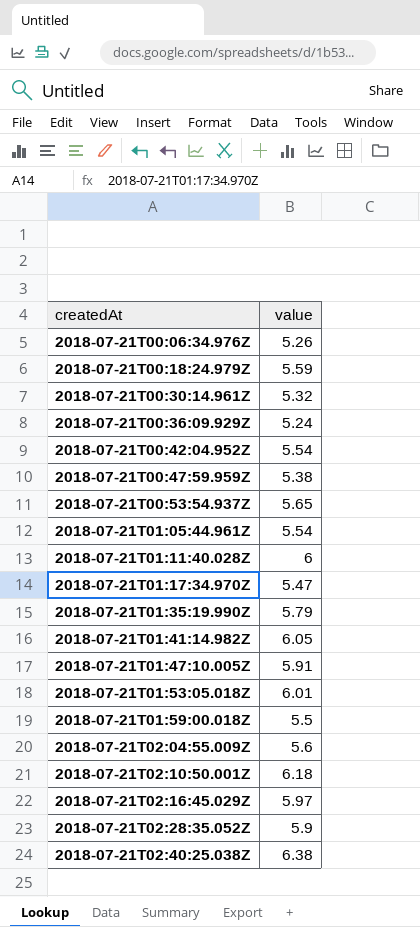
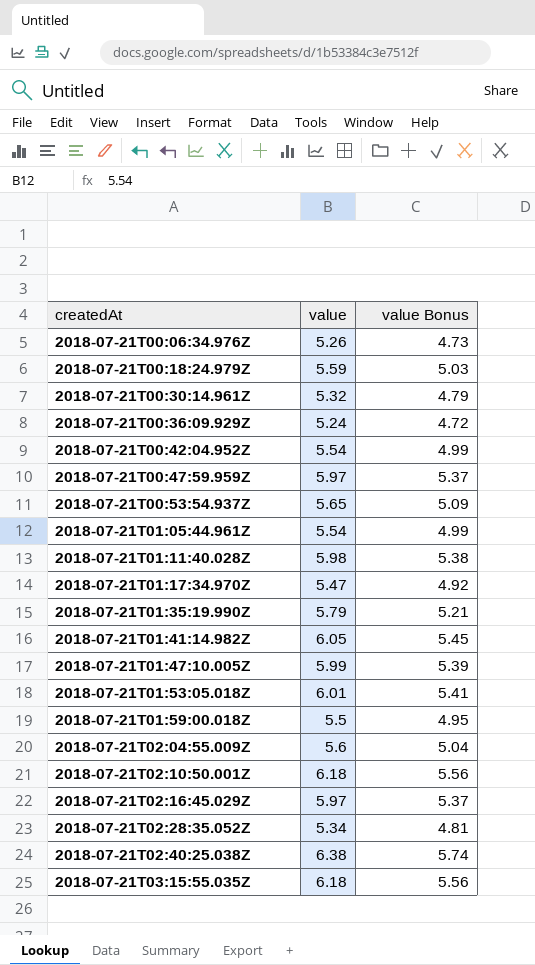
column value Bonus | formula: none -> [value] * 0.9
2018-07-21T00:47:59.959Z | value: 5.38 -> 5.97
2018-07-21T01:11:40.028Z | value: 6 -> 5.98
2018-07-21T01:47:10.005Z | value: 5.91 -> 5.99
2018-07-21T02:28:35.052Z | value: 5.9 -> 5.34
row 2018-07-21T03:15:55.035Z: none -> 6.18 | 5.56

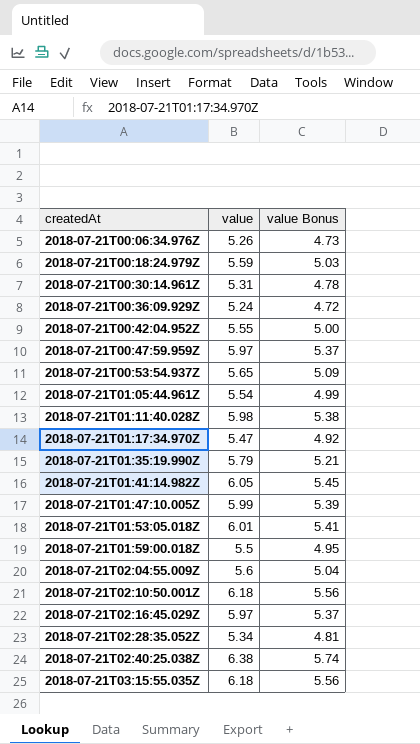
2018-07-21T00:30:14.961Z | value: 5.32 -> 5.31
2018-07-21T00:30:14.961Z | value Bonus: 4.79 -> 4.78
2018-07-21T00:42:04.952Z | value: 5.54 -> 5.55
2018-07-21T00:42:04.952Z | value Bonus: 4.99 -> 5.00

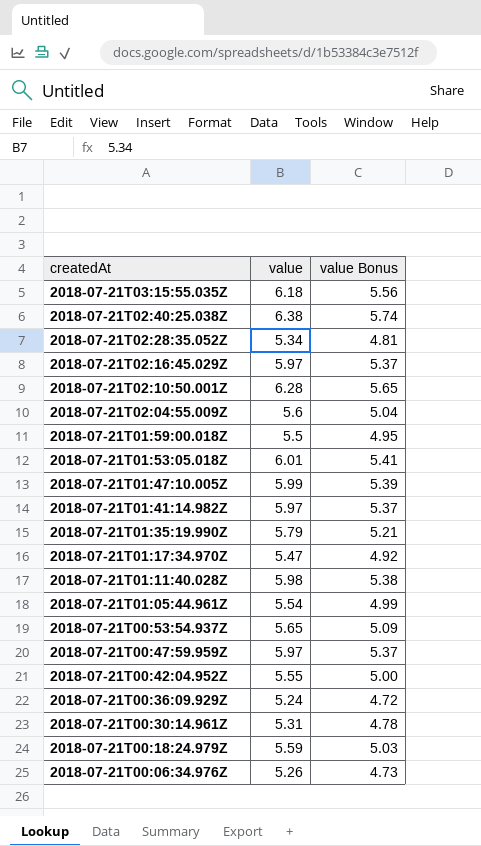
row order: createdAt ascending -> createdAt descending
2018-07-21T02:10:50.001Z | value: 6.18 -> 6.28
2018-07-21T02:10:50.001Z | value Bonus: 5.56 -> 5.65
2018-07-21T01:41:14.982Z | value: 6.05 -> 5.97
2018-07-21T01:41:14.982Z | value Bonus: 5.45 -> 5.37

